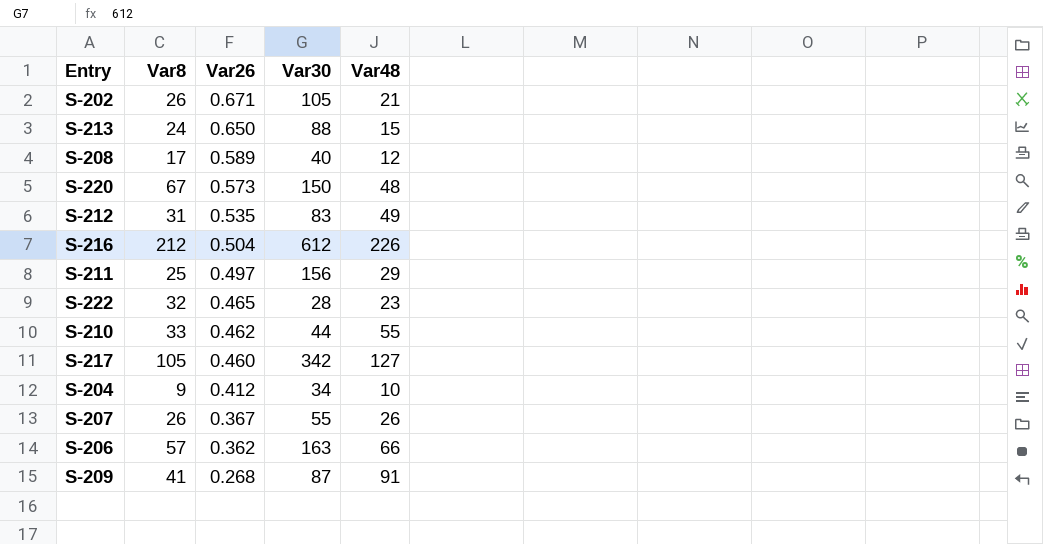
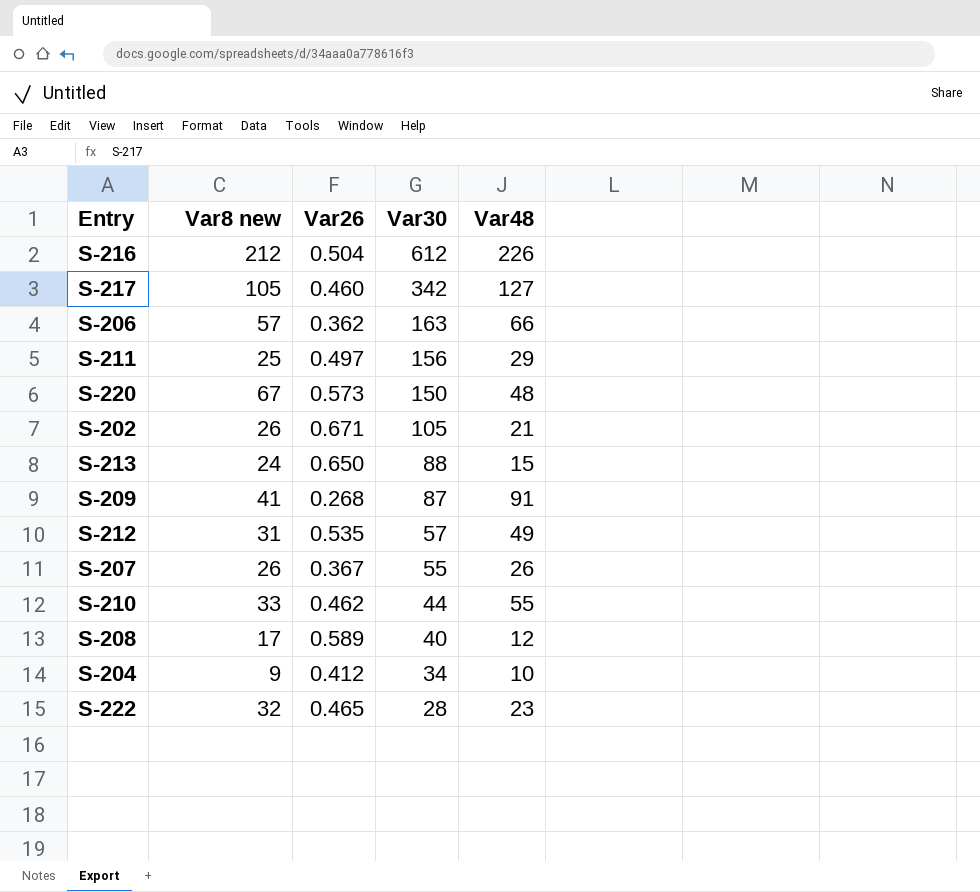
row order: Var26 descending -> Var30 descending
column name: Var8 -> Var8 new
S-212 | Var30: 83 -> 57

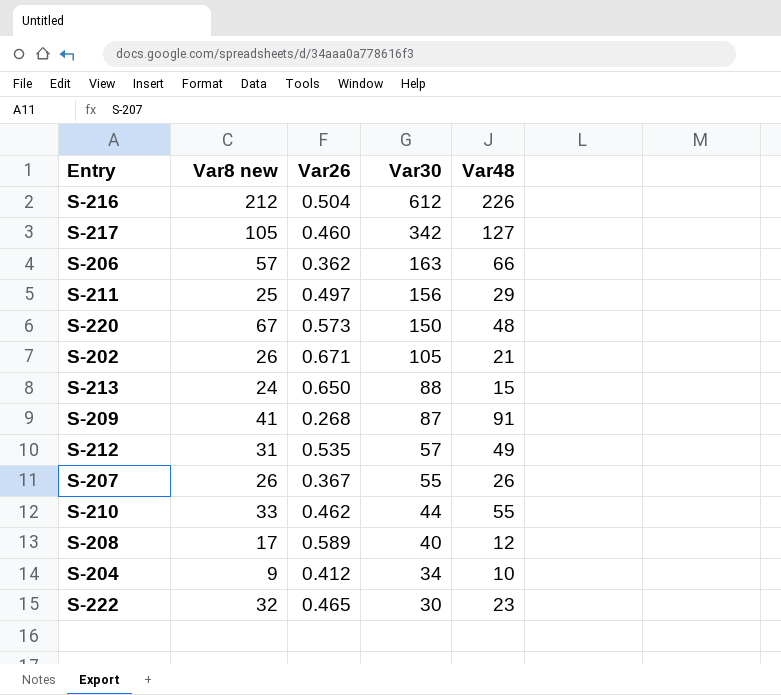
S-222 | Var30: 28 -> 30

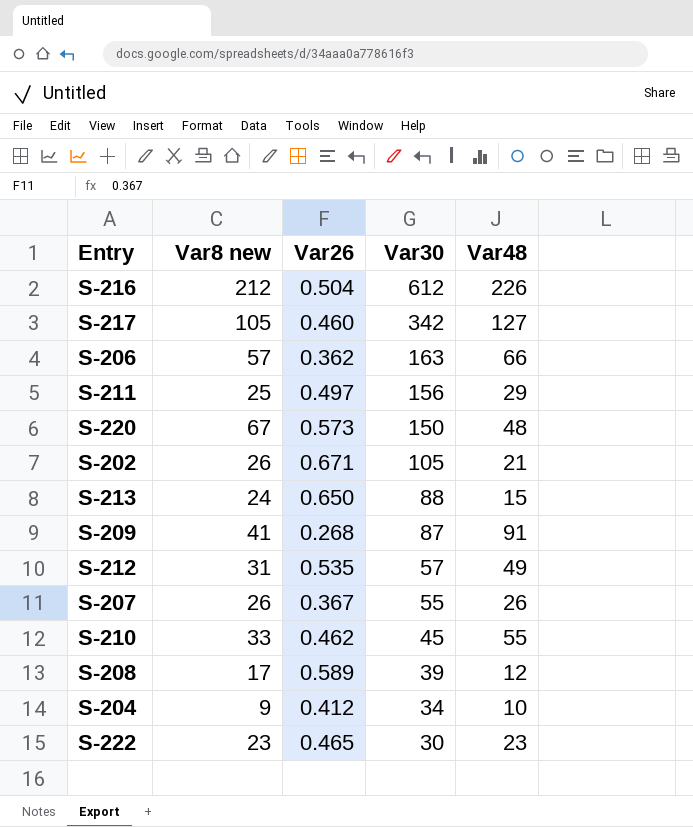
S-210 | Var30: 44 -> 45
S-208 | Var30: 40 -> 39
S-222 | Var8 new: 32 -> 23

